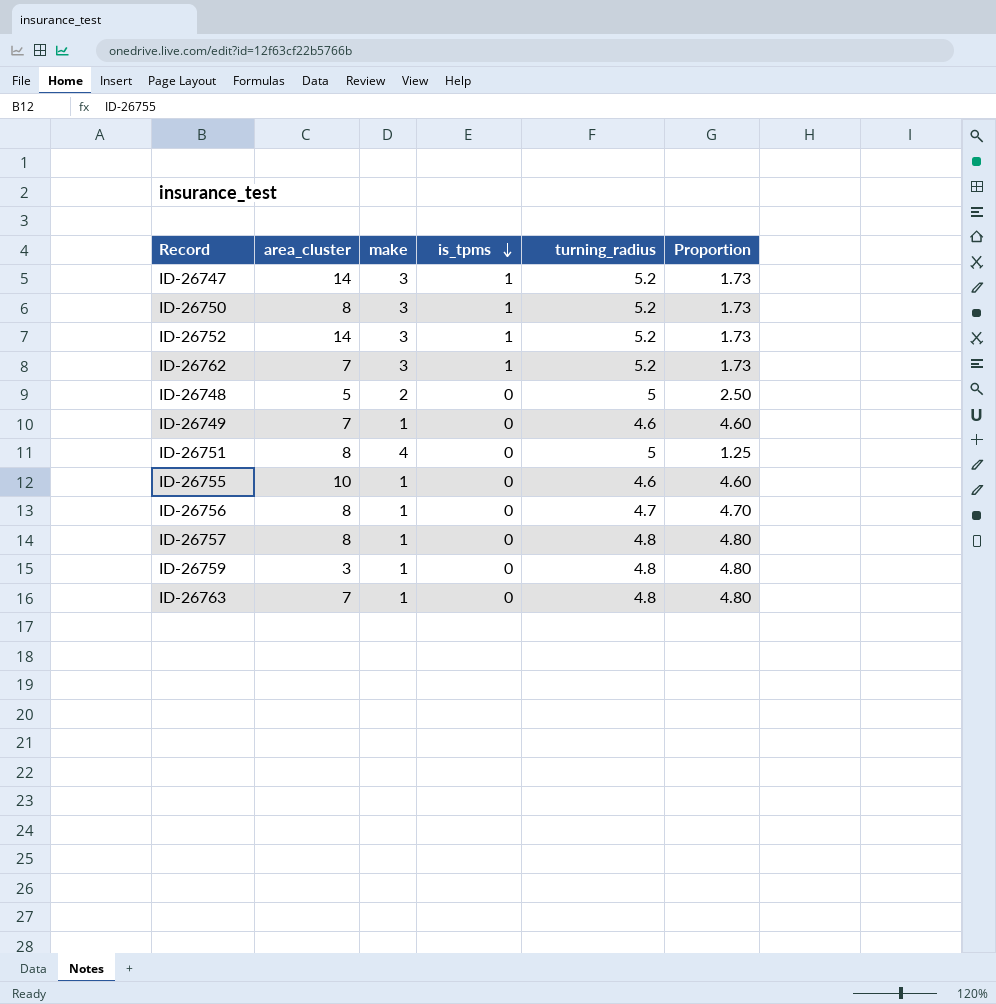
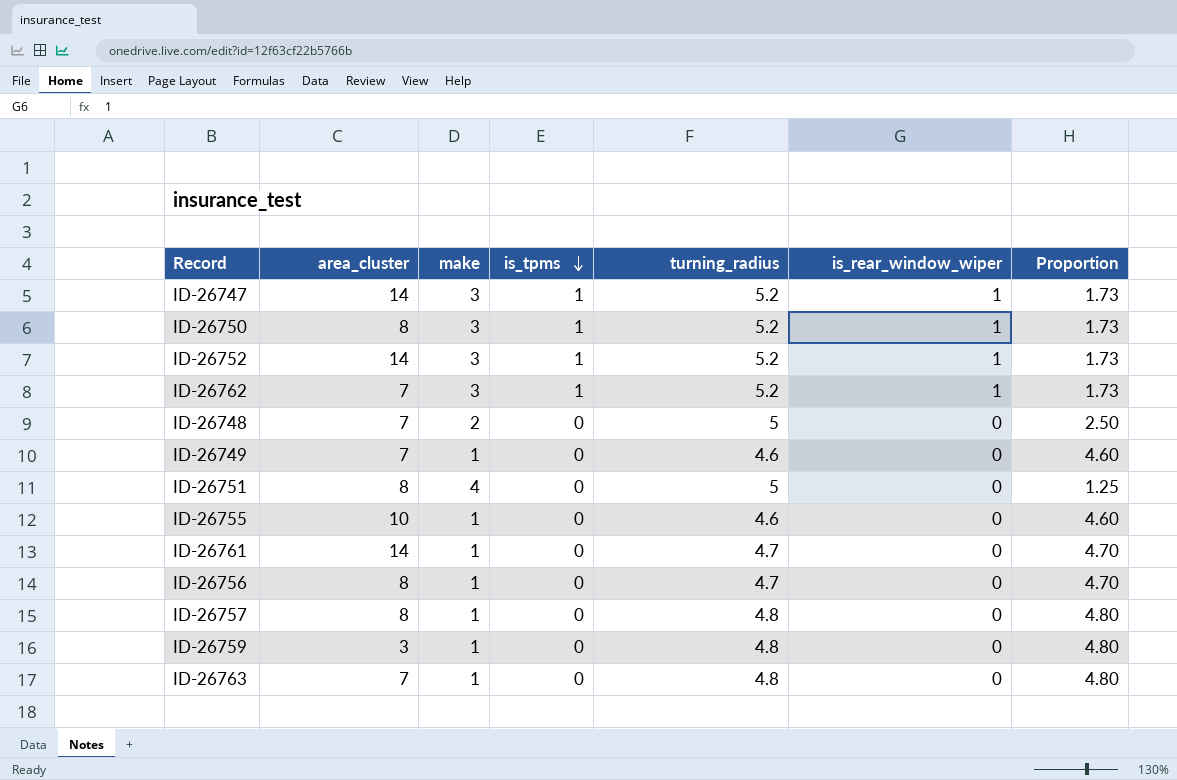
column is_rear_window_wiper | position: none -> 6
ID-26748 | area_cluster: 5 -> 7
row ID-26761: none -> 14 | 1 | 0 | 4.7 | 0 | 4.70

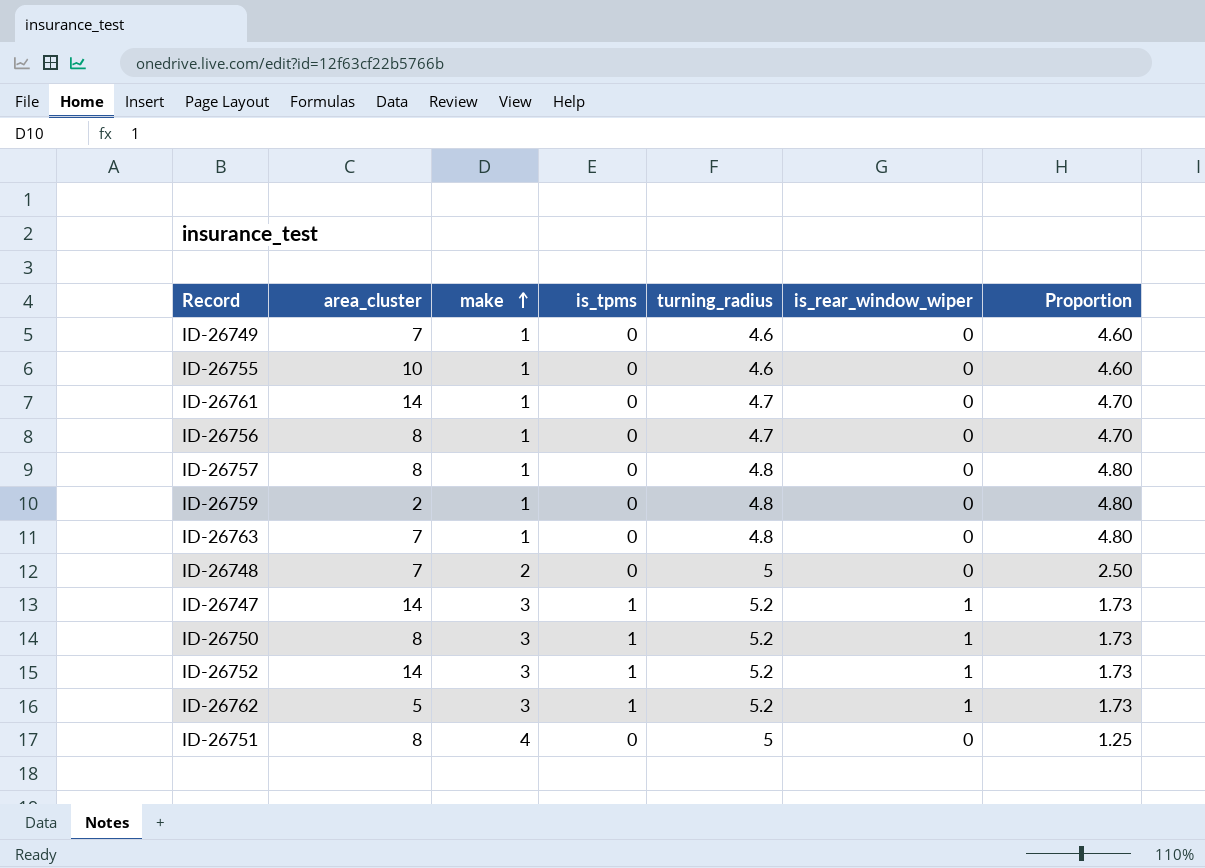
row order: is_tpms descending -> make ascending
ID-26759 | area_cluster: 3 -> 2
ID-26762 | area_cluster: 7 -> 5

